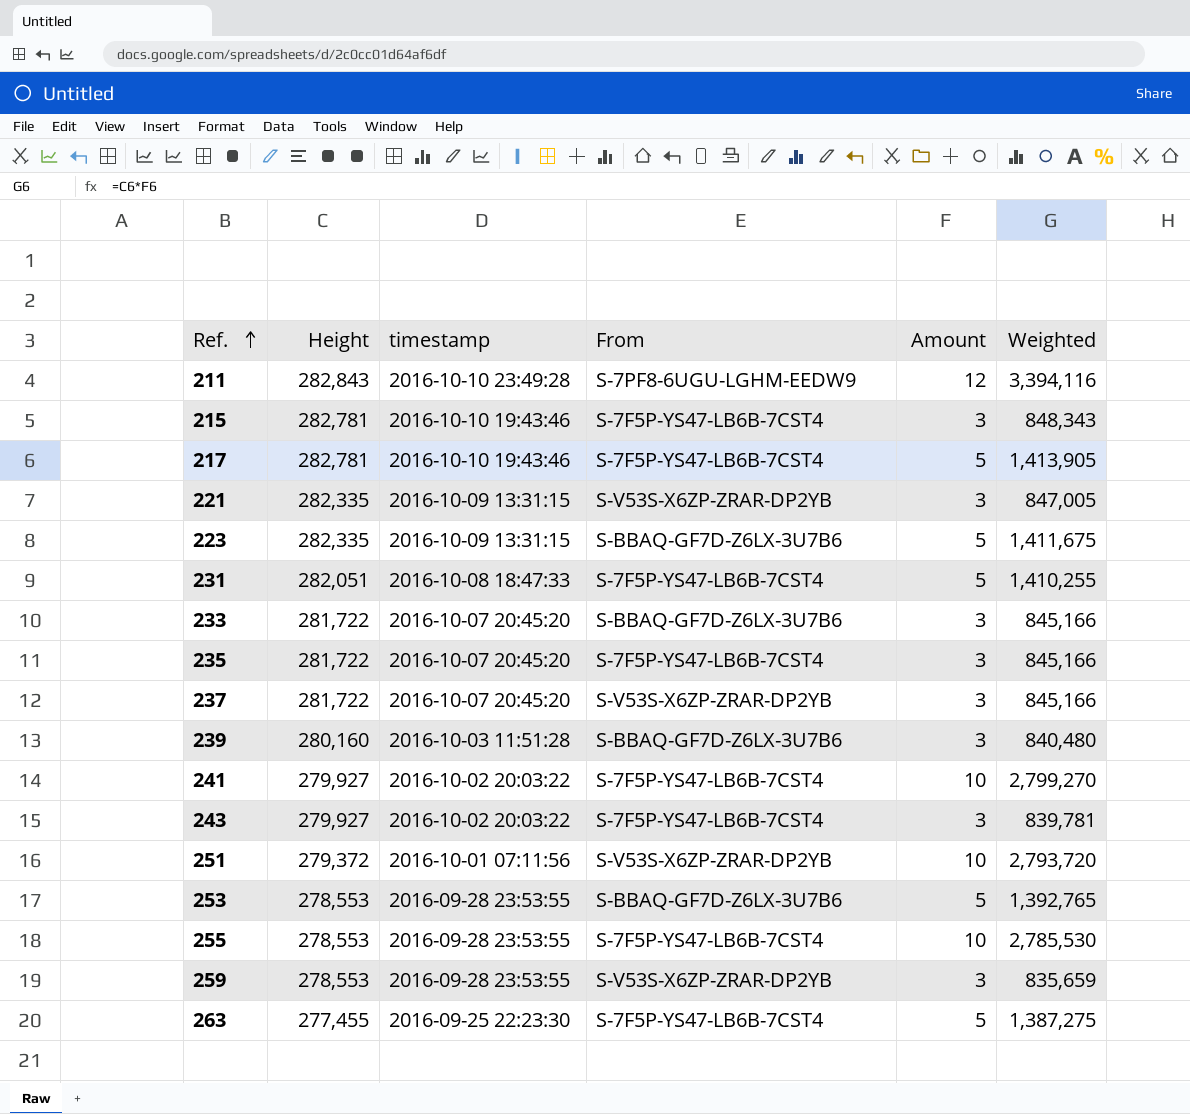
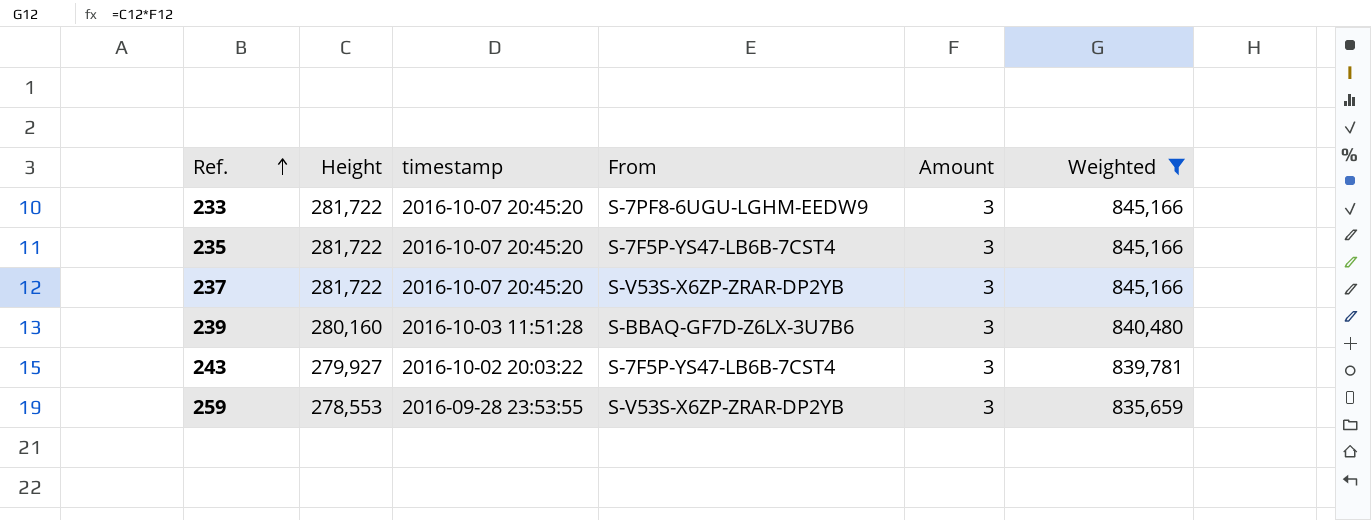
filter: none -> Weighted <= 845,166
233 | From: S-BBAQ-GF7D-Z6LX-3U7B6 -> S-7PF8-6UGU-LGHM-EEDW9

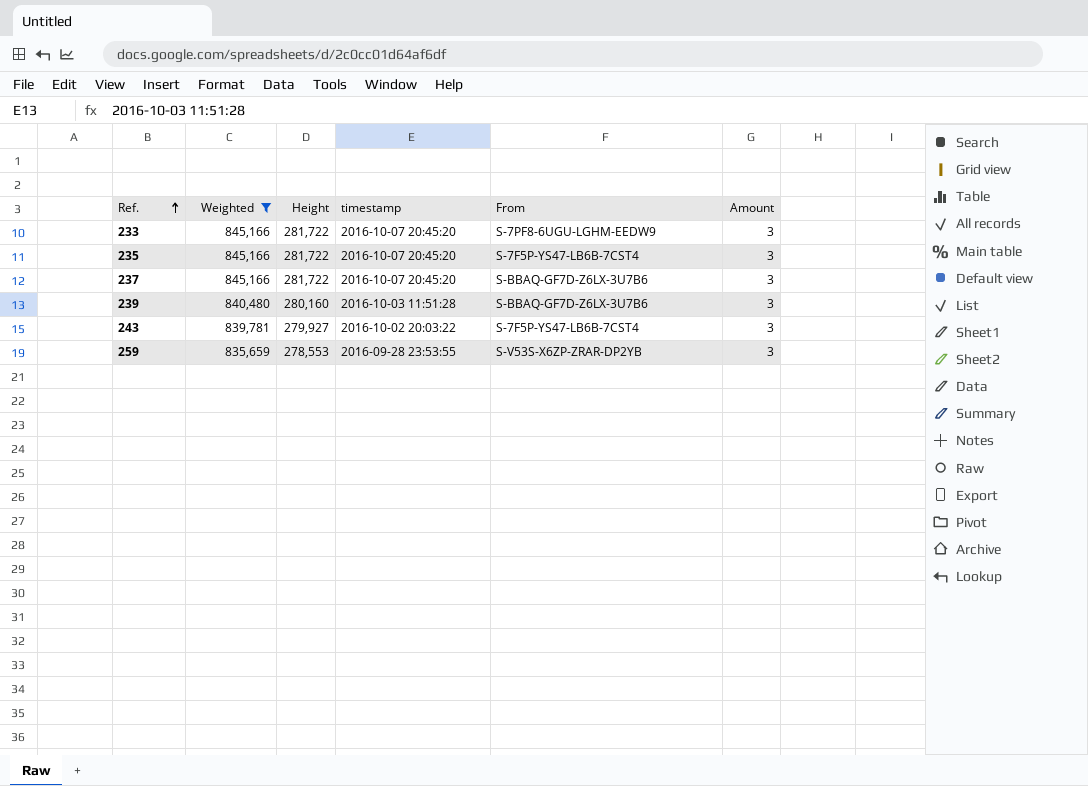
column Weighted | position: 6 -> 2
237 | From: S-V53S-X6ZP-ZRAR-DP2YB -> S-BBAQ-GF7D-Z6LX-3U7B6

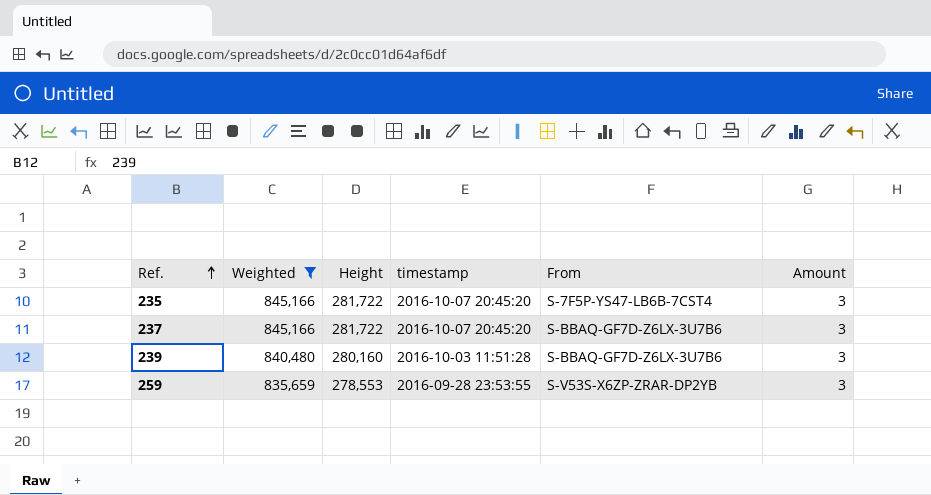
row 233: 845,166 | 281,722 | 2016-10-07 20:45:20 | S-7PF8-6UGU-LGHM-EEDW9 | 3 -> none
row 243: 839,781 | 279,927 | 2016-10-02 20:03:22 | S-7F5P-YS47-LB6B-7CST4 | 3 -> none

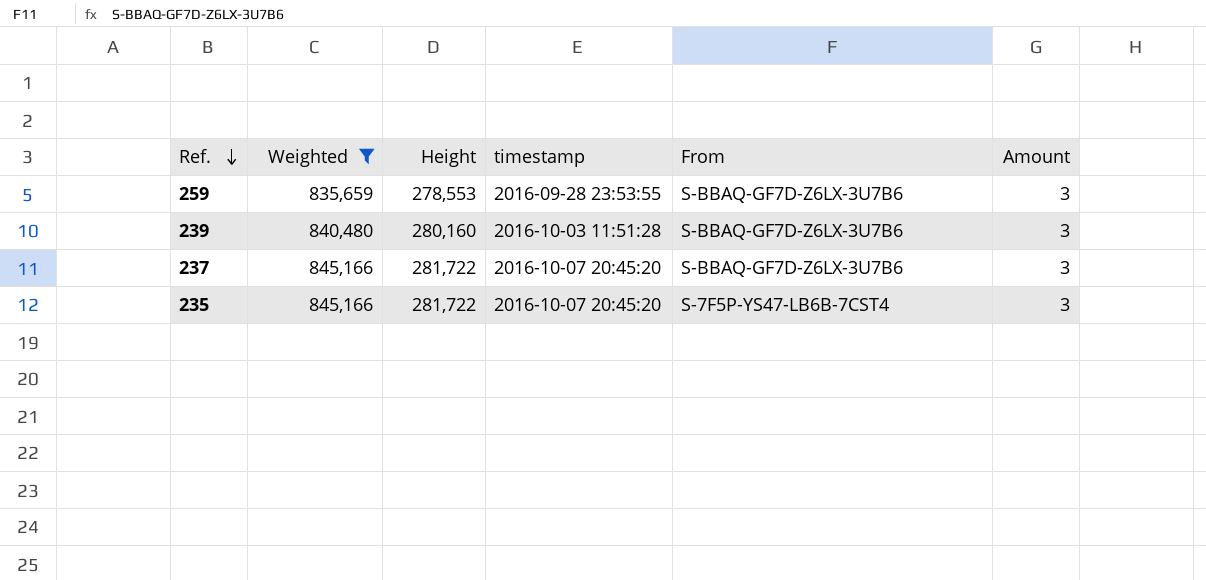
row order: Ref. ascending -> Ref. descending
259 | From: S-V53S-X6ZP-ZRAR-DP2YB -> S-BBAQ-GF7D-Z6LX-3U7B6

